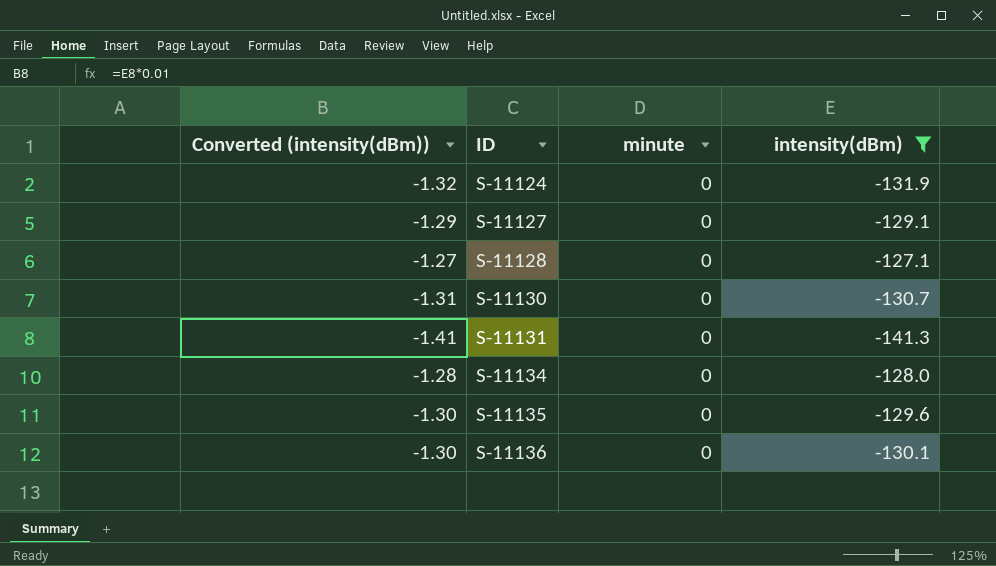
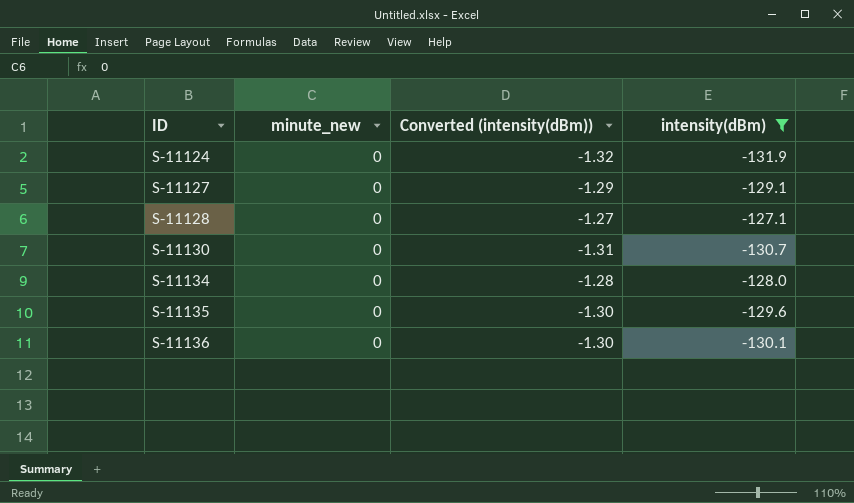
column name: minute -> minute_new
column Converted (intensity(dBm)) | position: 1 -> 3
row S-11131: -1.41 | 0 | -141.3 -> none

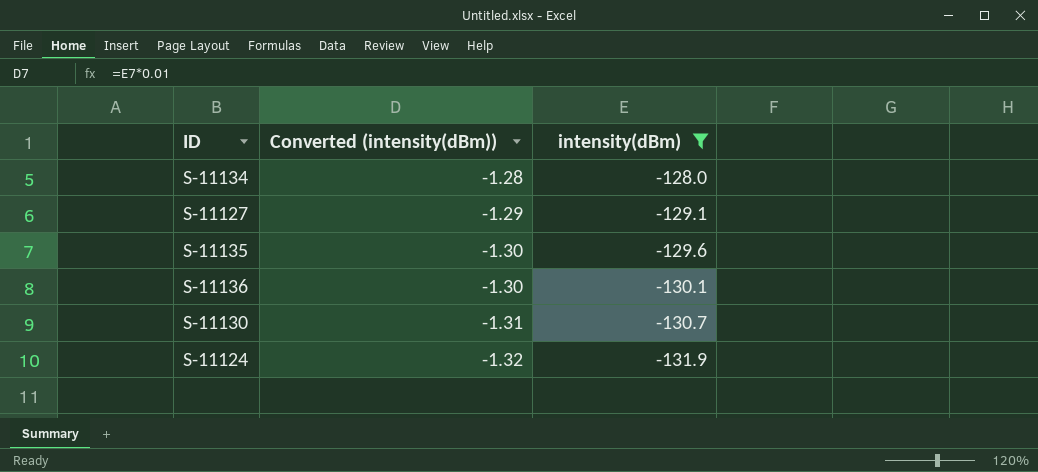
row order: ID ascending -> Converted (intensity(dBm)) descending
column minute_new | position: 2 -> none
row S-11128: 0 | -1.27 | -127.1 -> none

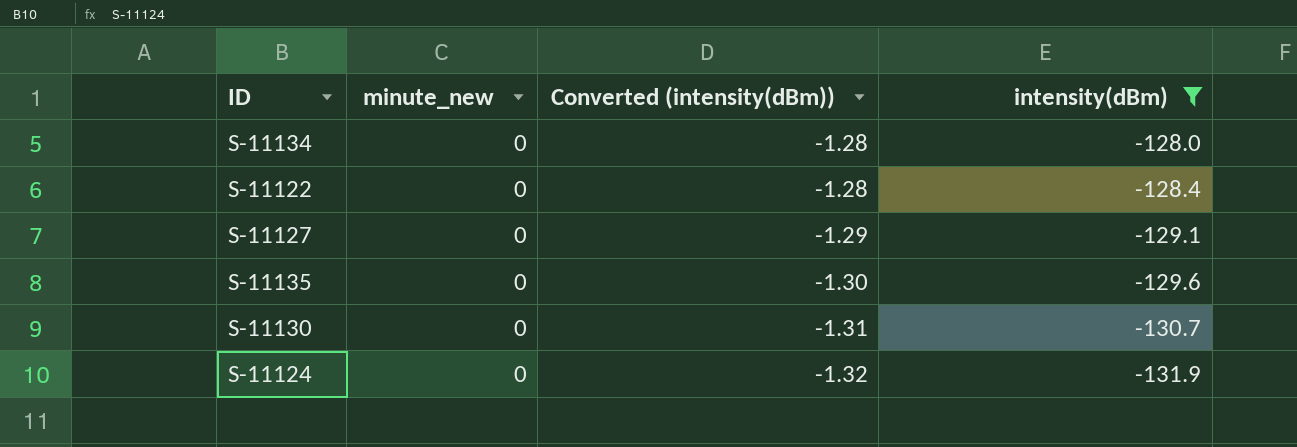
column minute_new | position: none -> 2
row S-11136: -1.30 | -130.1 -> none
row S-11122: none -> 0 | -1.28 | -128.4

